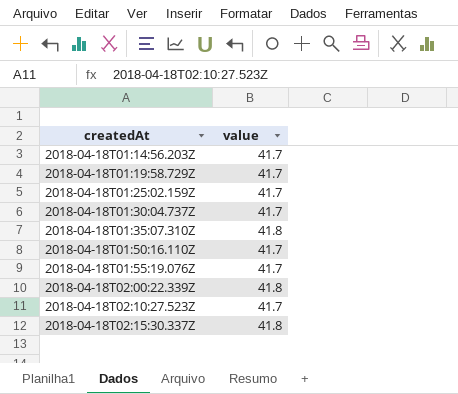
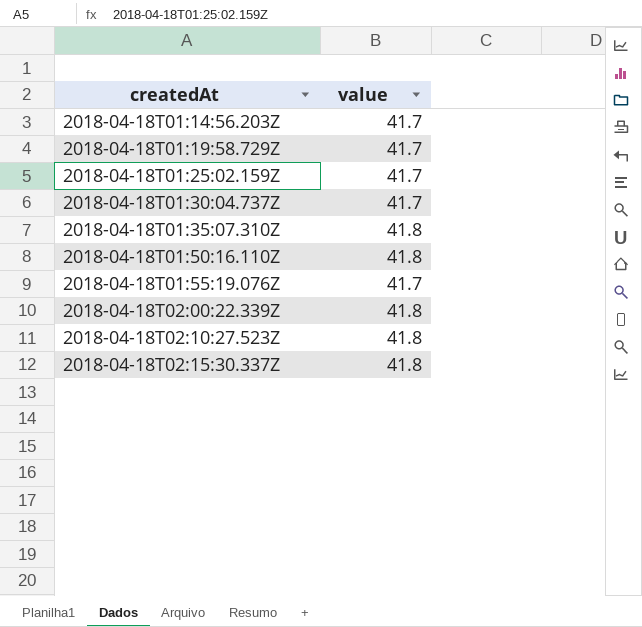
2018-04-18T01:50:16.110Z | value: 41.7 -> 41.8
2018-04-18T02:10:27.523Z | value: 41.7 -> 41.8

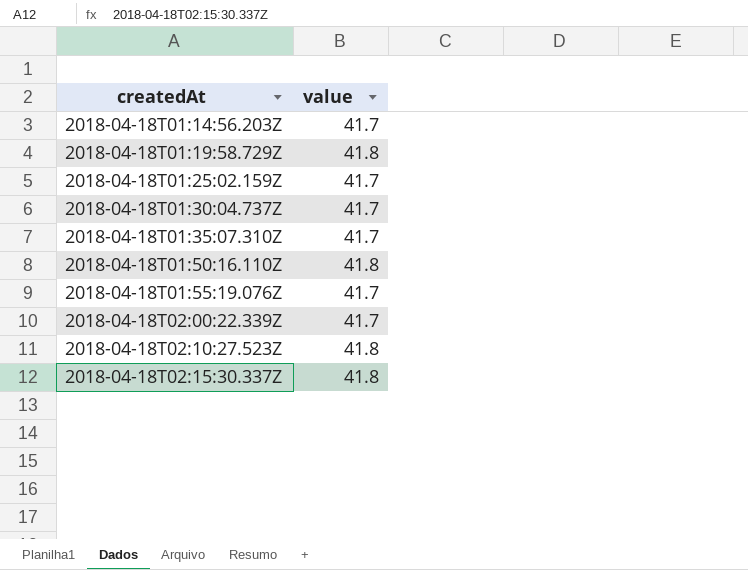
2018-04-18T01:19:58.729Z | value: 41.7 -> 41.8
2018-04-18T01:35:07.310Z | value: 41.8 -> 41.7
2018-04-18T02:00:22.339Z | value: 41.8 -> 41.7

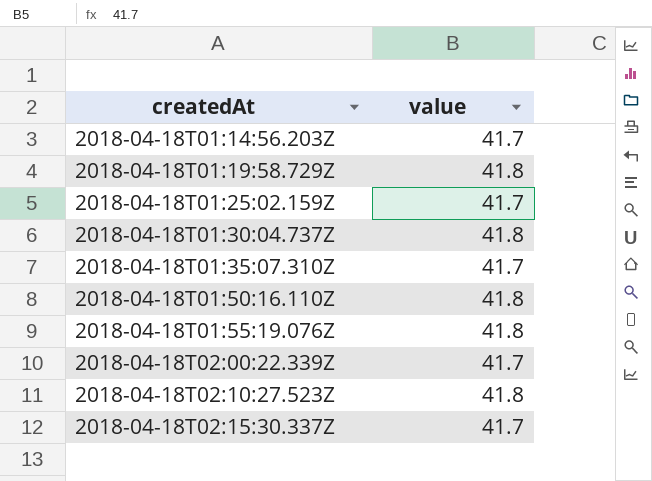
2018-04-18T01:30:04.737Z | value: 41.7 -> 41.8
2018-04-18T01:55:19.076Z | value: 41.7 -> 41.8
2018-04-18T02:15:30.337Z | value: 41.8 -> 41.7

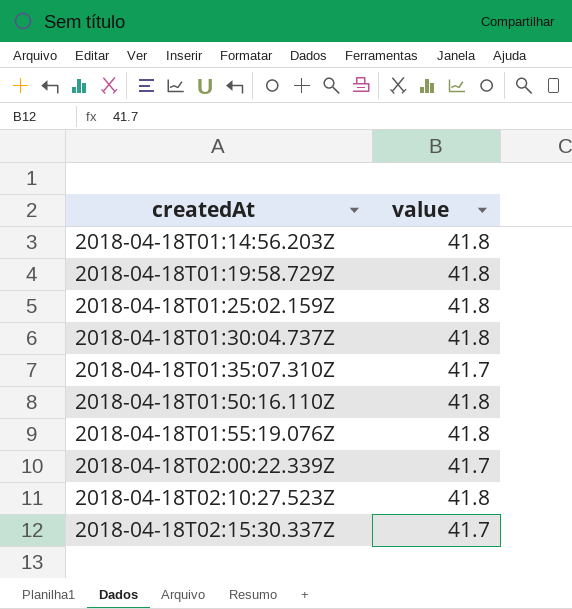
2018-04-18T01:14:56.203Z | value: 41.7 -> 41.8
2018-04-18T01:25:02.159Z | value: 41.7 -> 41.8

